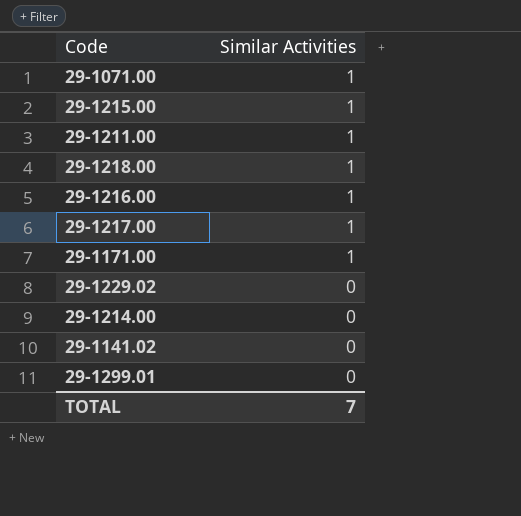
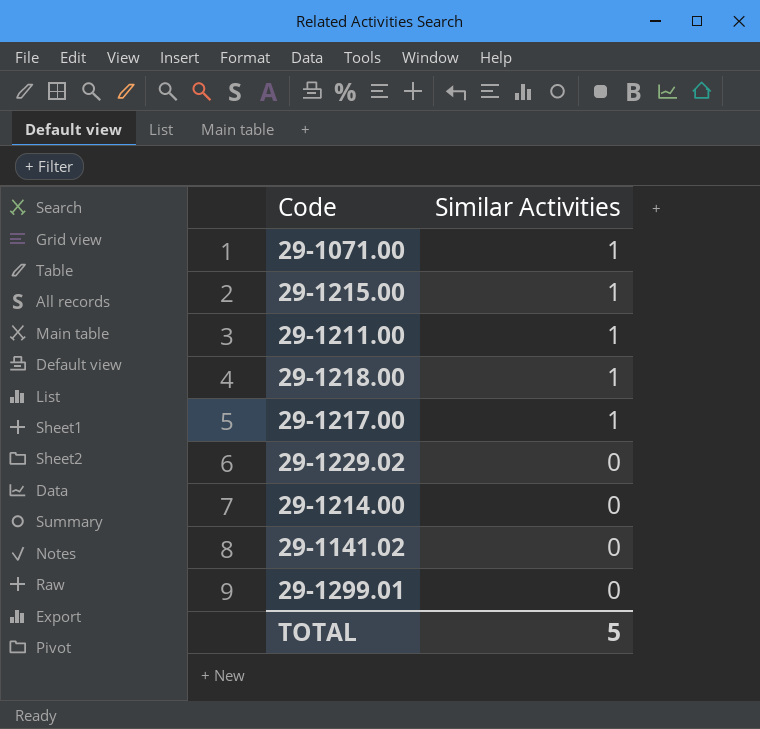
row 29-1216.00: 1 -> none
row 29-1171.00: 1 -> none
TOTAL | Similar Activities: 7 -> 5

